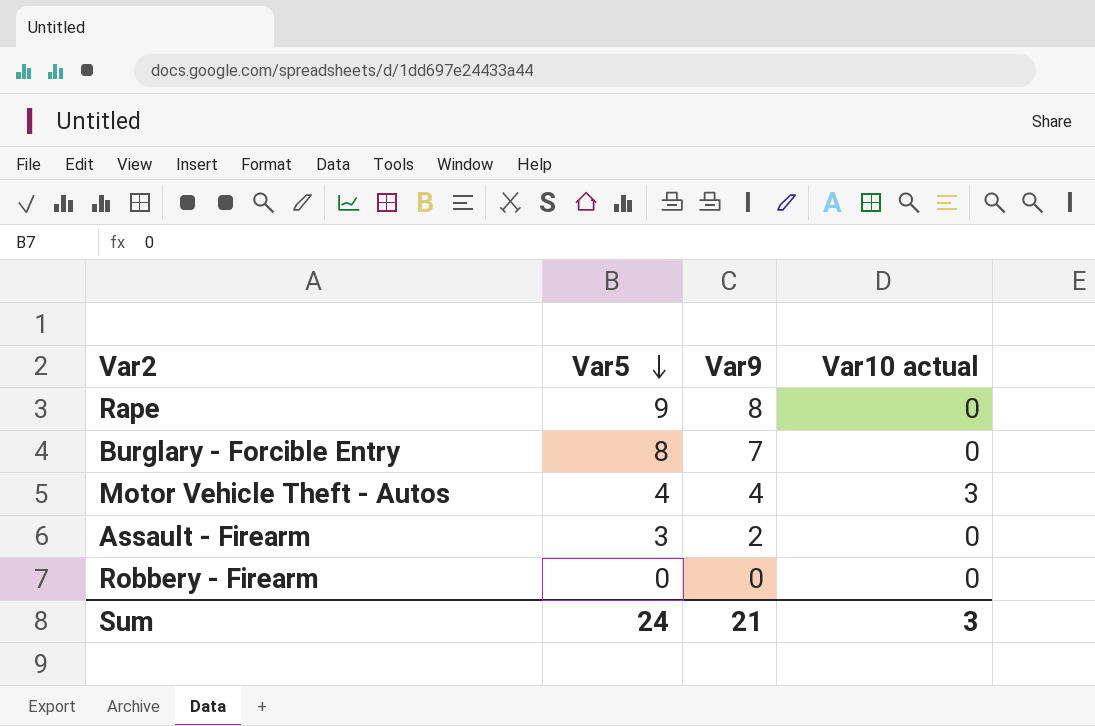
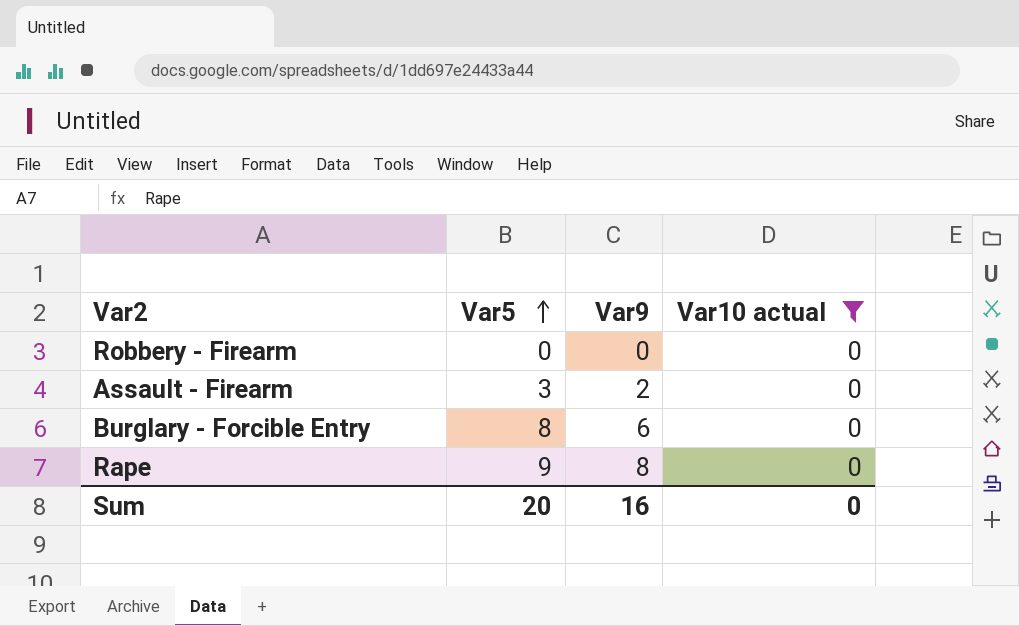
filter: none -> Var10 actual = 0
row order: Var5 descending -> Var5 ascending
Burglary - Forcible Entry | Var9: 7 -> 6
Sum | Var5: 24 -> 20
Sum | Var9: 21 -> 16
Sum | Var10 actual: 3 -> 0

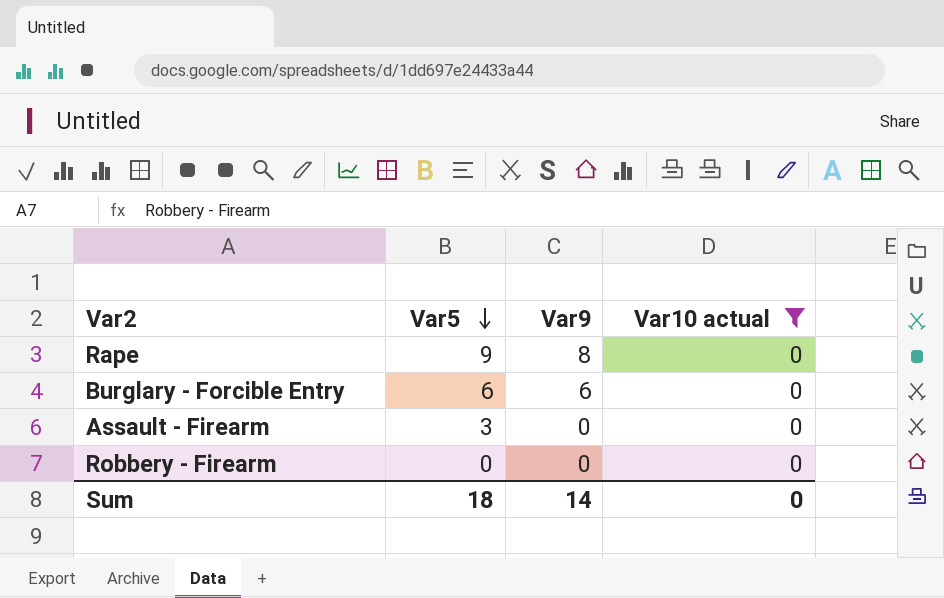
row order: Var5 ascending -> Var5 descending
Burglary - Forcible Entry | Var5: 8 -> 6
Assault - Firearm | Var9: 2 -> 0
Sum | Var5: 20 -> 18
Sum | Var9: 16 -> 14

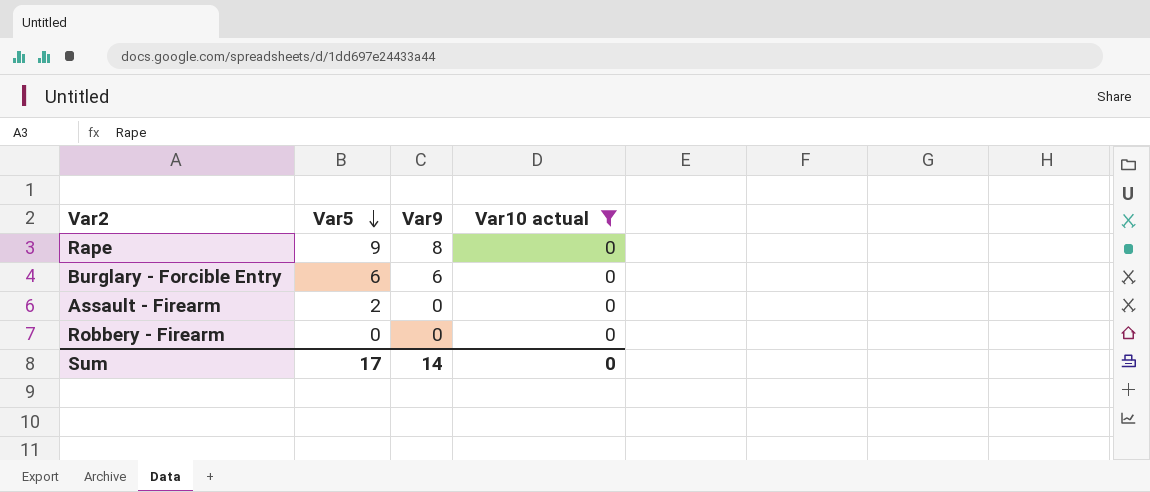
Assault - Firearm | Var5: 3 -> 2
Sum | Var5: 18 -> 17

